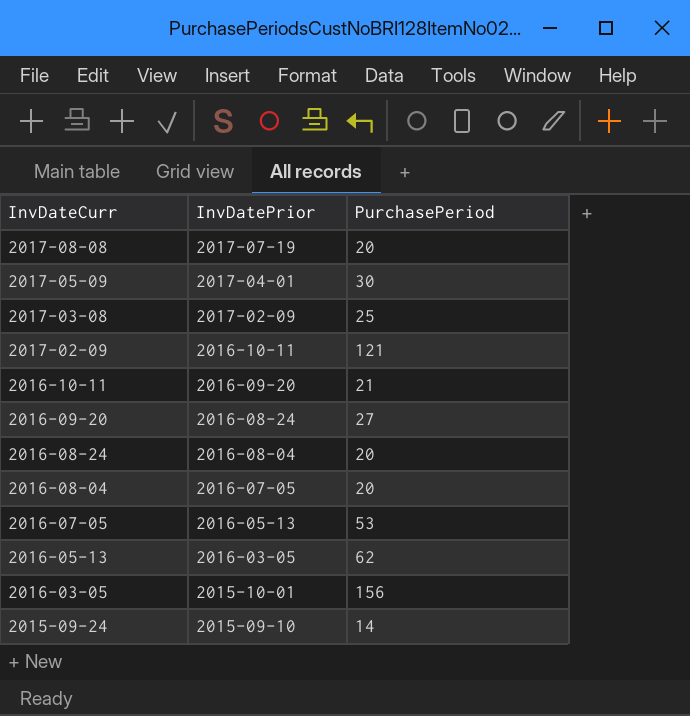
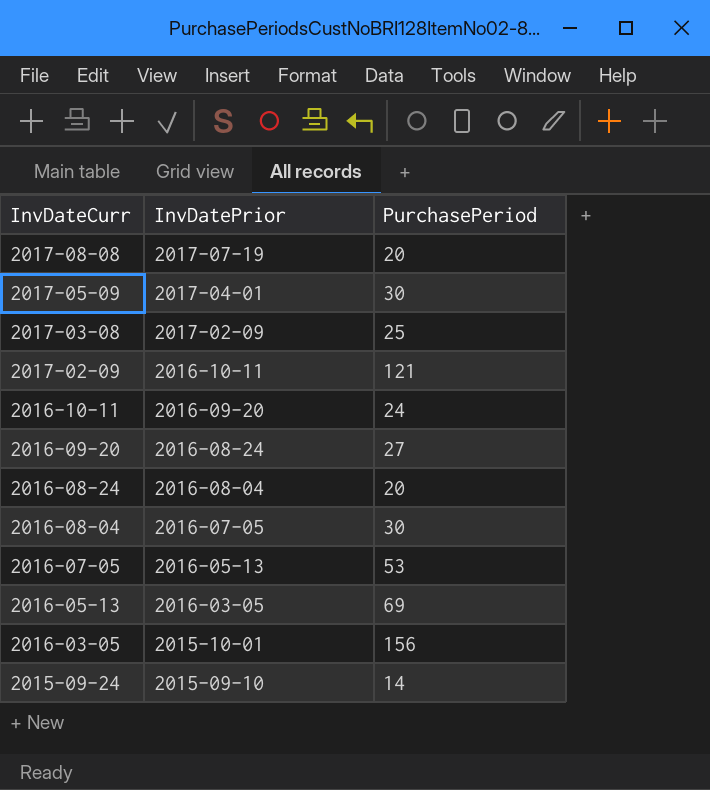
2016-10-11 | PurchasePeriod: 21 -> 24
2016-08-04 | PurchasePeriod: 20 -> 30
2016-05-13 | PurchasePeriod: 62 -> 69

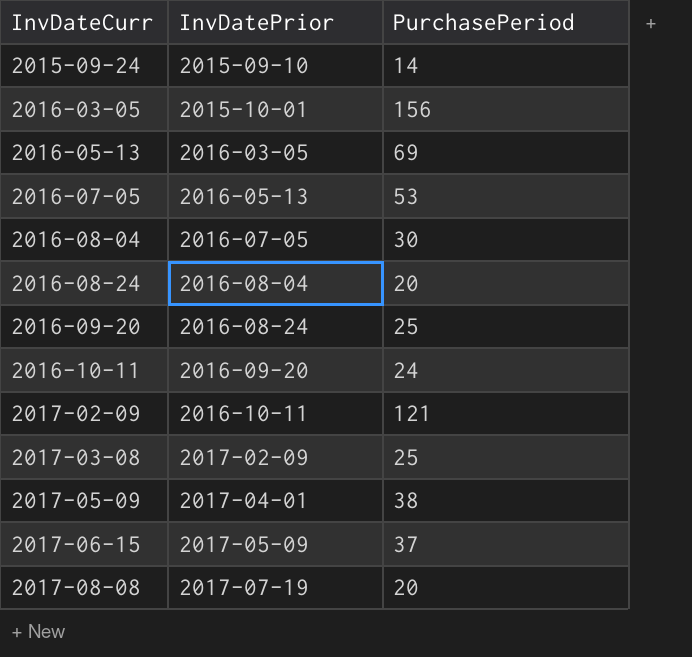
row order: InvDateCurr descending -> InvDateCurr ascending
2016-09-20 | PurchasePeriod: 27 -> 25
2017-05-09 | PurchasePeriod: 30 -> 38
row 2017-06-15: none -> 2017-05-09 | 37

